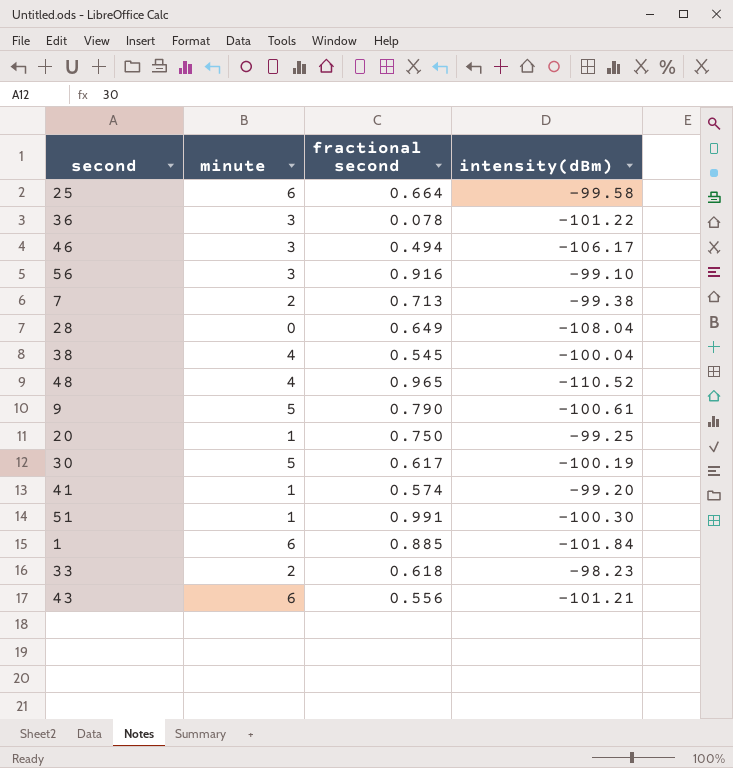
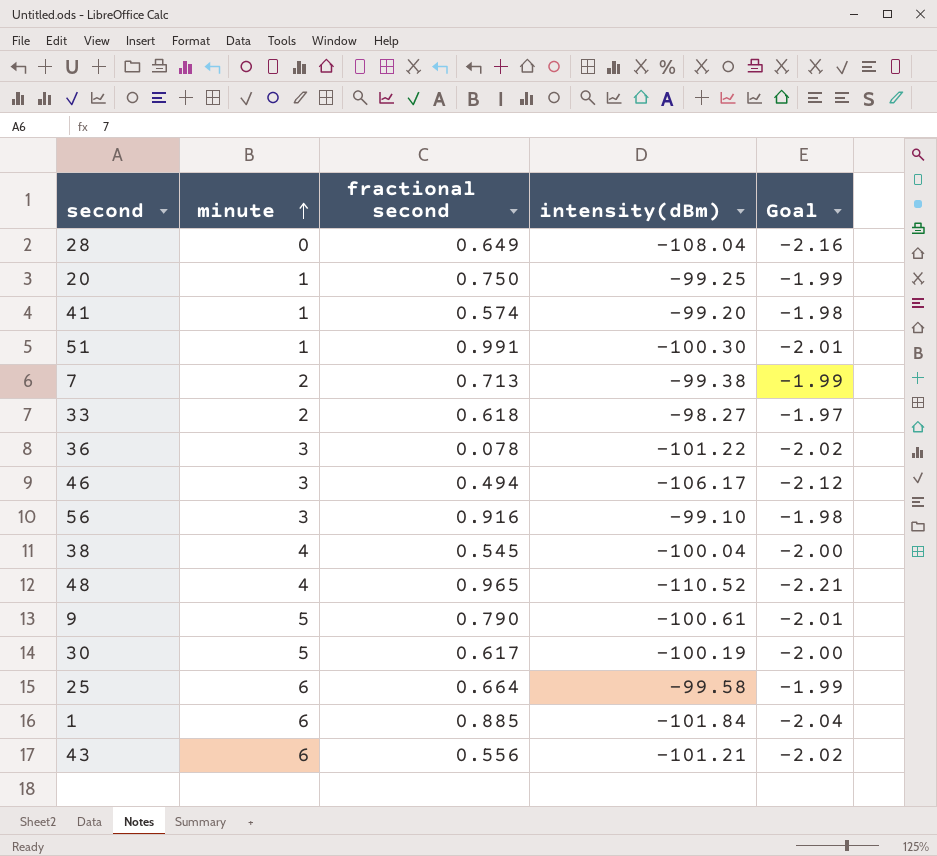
row order: none -> minute ascending
column Goal | formula: none -> [intensity(dBm)] * 0.02
33 | intensity(dBm): -98.23 -> -98.27

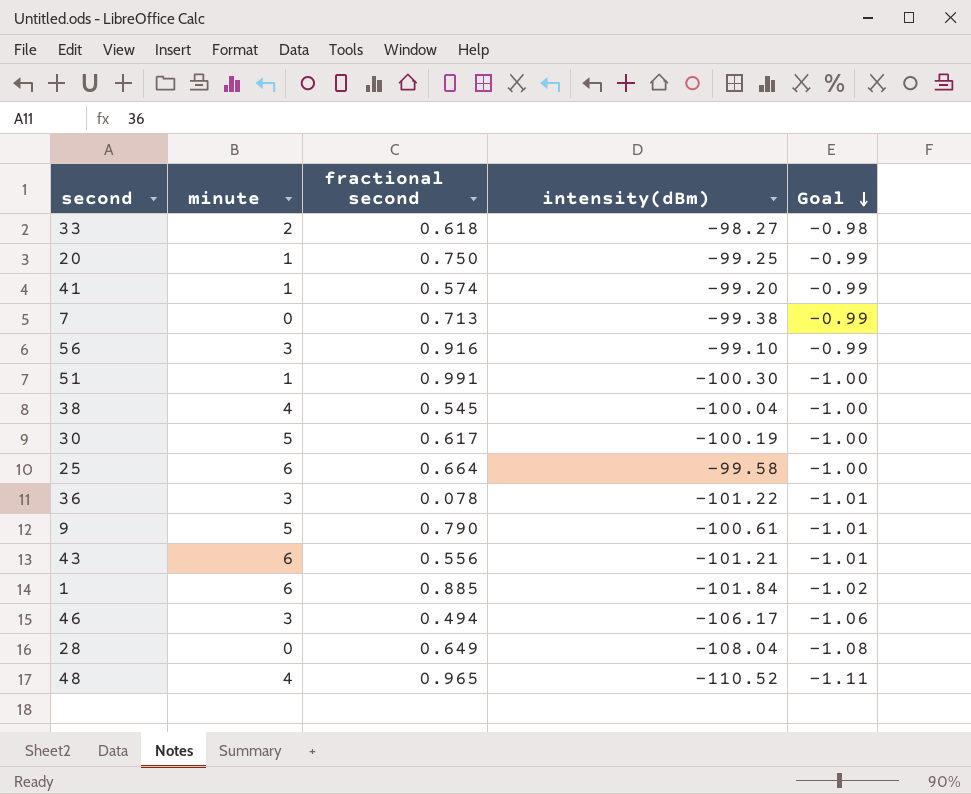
row order: minute ascending -> Goal descending
column Goal | formula: [intensity(dBm)] * 0.02 -> [intensity(dBm)] * 0.01
7 | minute: 2 -> 0

